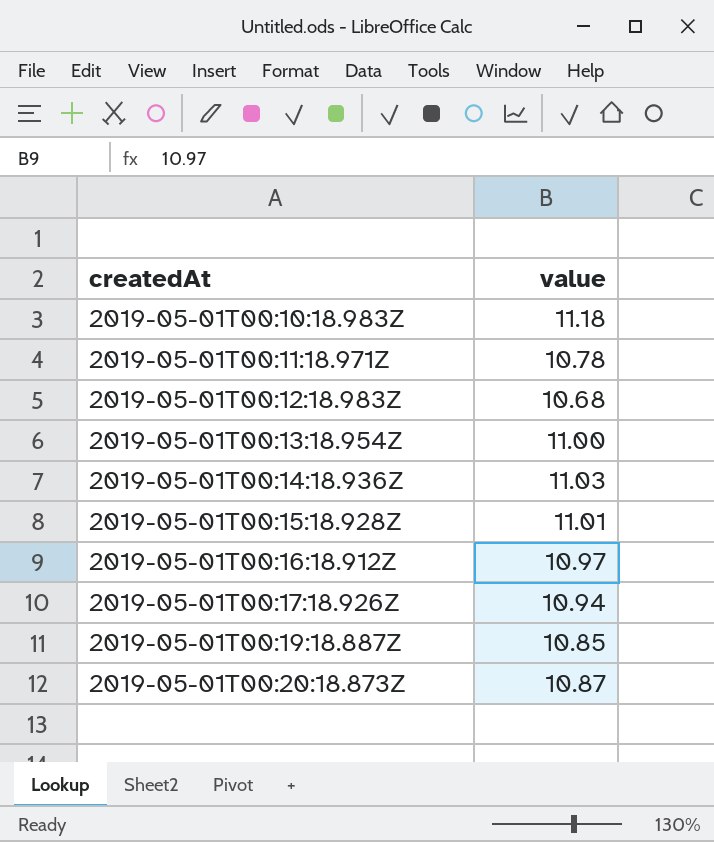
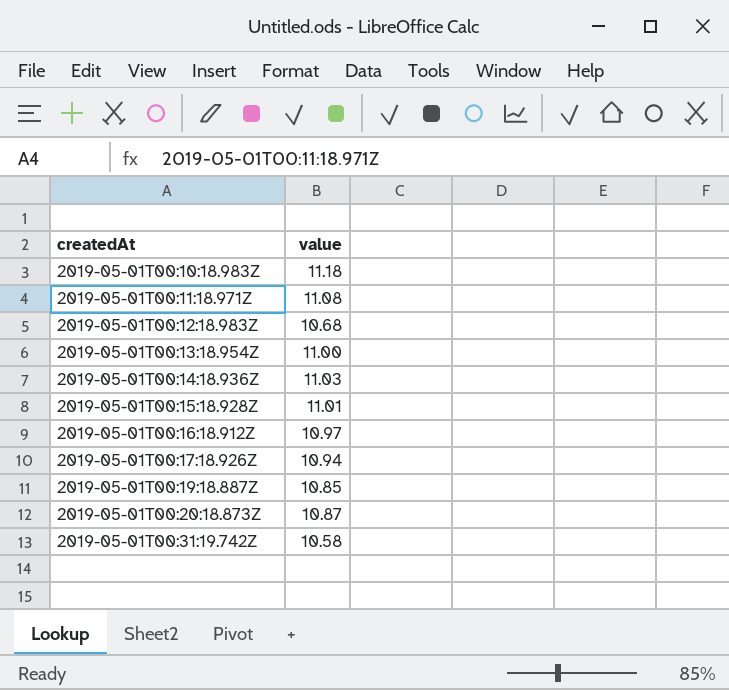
2019-05-01T00:11:18.971Z | value: 10.78 -> 11.08
row 2019-05-01T00:31:19.742Z: none -> 10.58

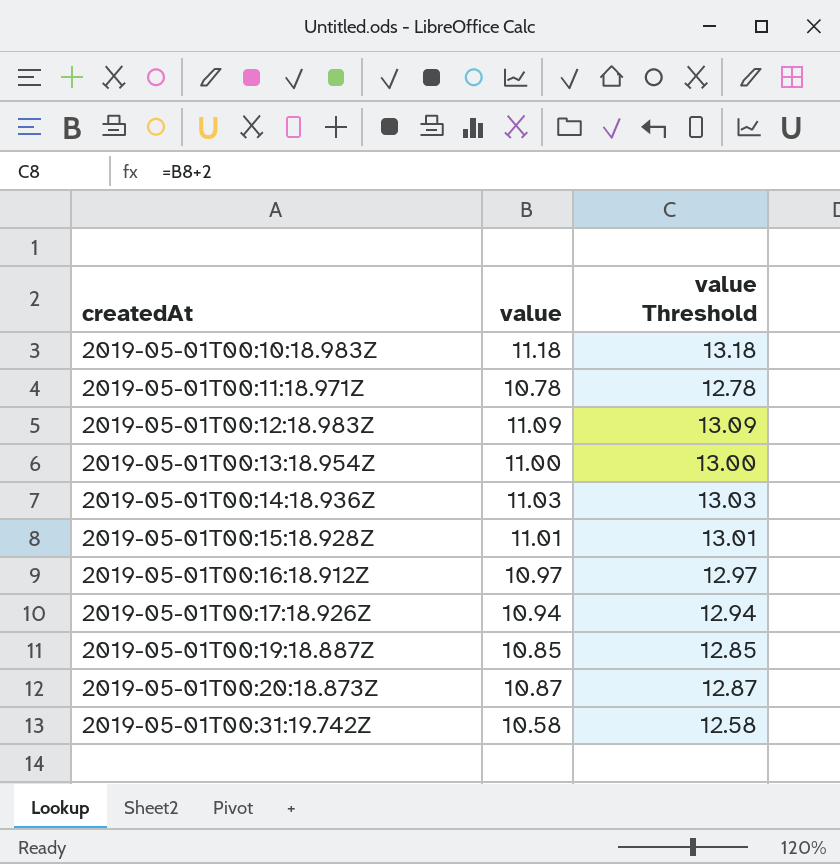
column value Threshold | formula: none -> [value] + 2
2019-05-01T00:11:18.971Z | value: 11.08 -> 10.78
2019-05-01T00:12:18.983Z | value: 10.68 -> 11.09

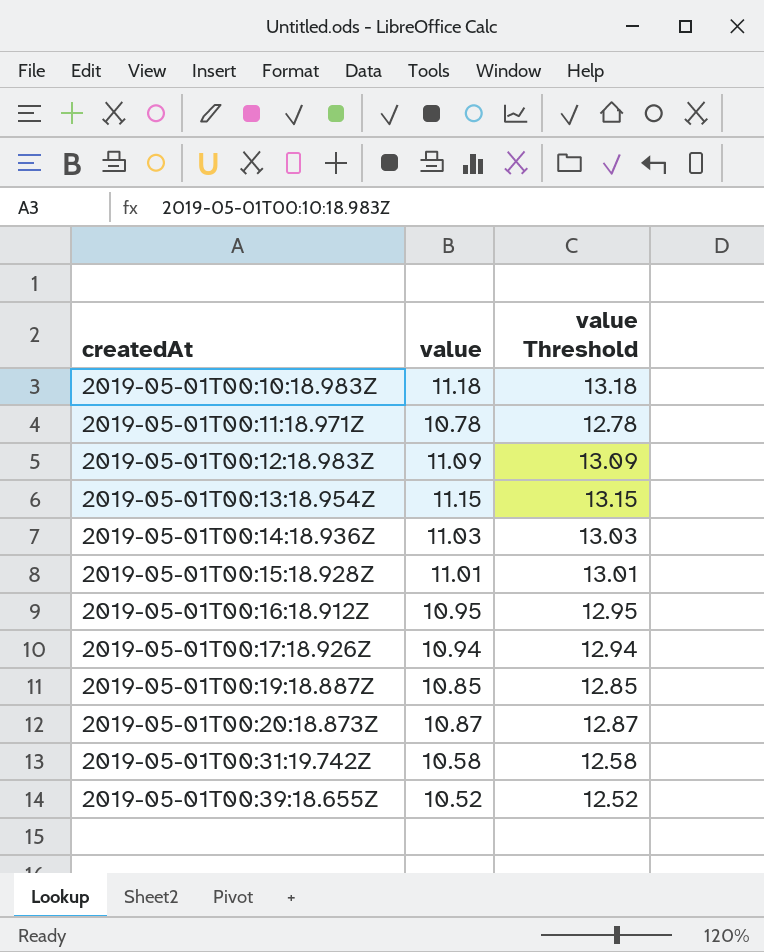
2019-05-01T00:13:18.954Z | value: 11.00 -> 11.15
2019-05-01T00:13:18.954Z | value Threshold: 13.00 -> 13.15
2019-05-01T00:16:18.912Z | value: 10.97 -> 10.95
2019-05-01T00:16:18.912Z | value Threshold: 12.97 -> 12.95
row 2019-05-01T00:39:18.655Z: none -> 10.52 | 12.52

